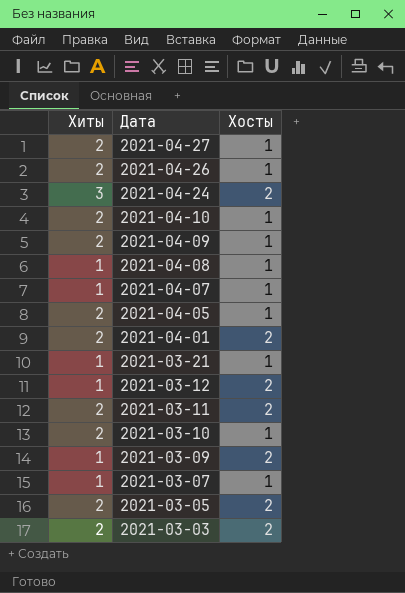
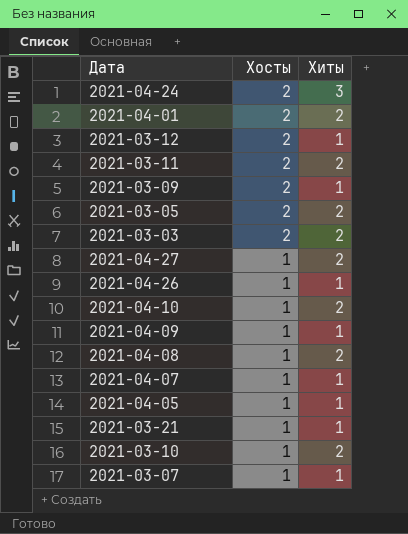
row order: Дата descending -> Хосты descending
column Хиты | position: 1 -> 3
2021-04-26 | Хиты: 2 -> 1
2021-04-09 | Хиты: 2 -> 1
2021-04-08 | Хиты: 1 -> 2
2021-04-05 | Хиты: 2 -> 1

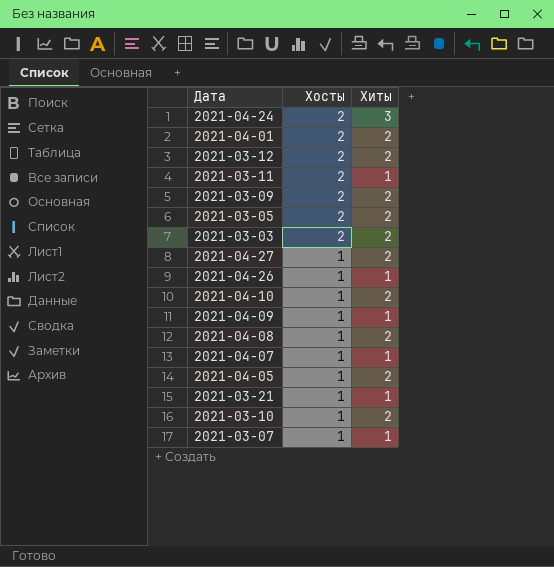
2021-03-12 | Хиты: 1 -> 2
2021-03-11 | Хиты: 2 -> 1
2021-03-09 | Хиты: 1 -> 2
2021-04-05 | Хиты: 1 -> 2

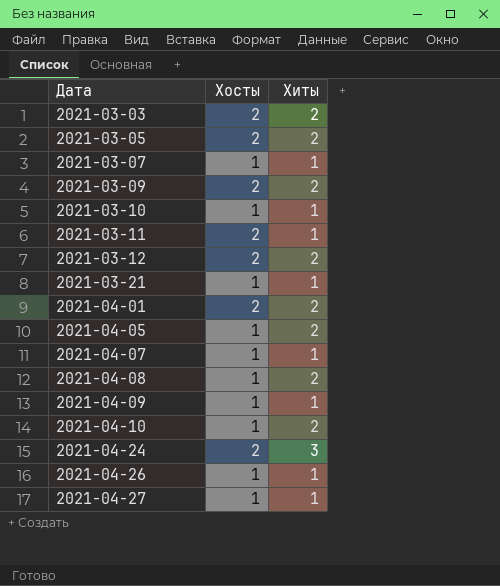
row order: Хосты descending -> Дата ascending
2021-03-10 | Хиты: 2 -> 1
2021-04-27 | Хиты: 2 -> 1

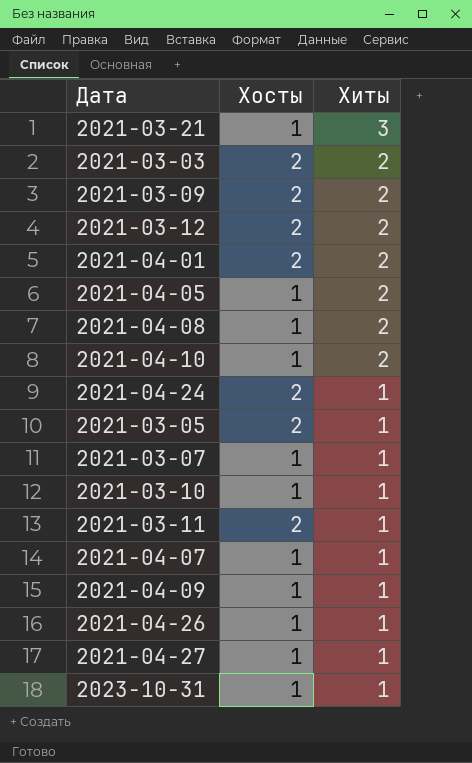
row order: Дата ascending -> Хиты descending
2021-03-21 | Хиты: 1 -> 3
2021-04-24 | Хиты: 3 -> 1
2021-03-05 | Хиты: 2 -> 1
row 2023-10-31: none -> 1 | 1

